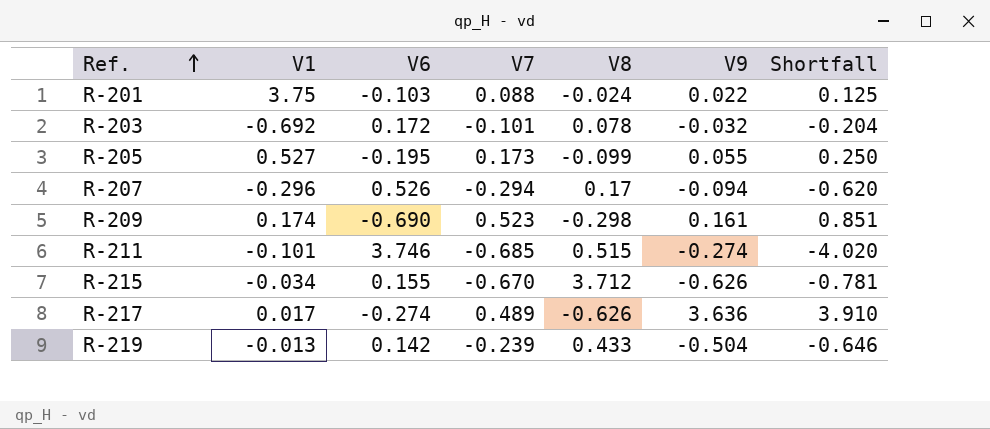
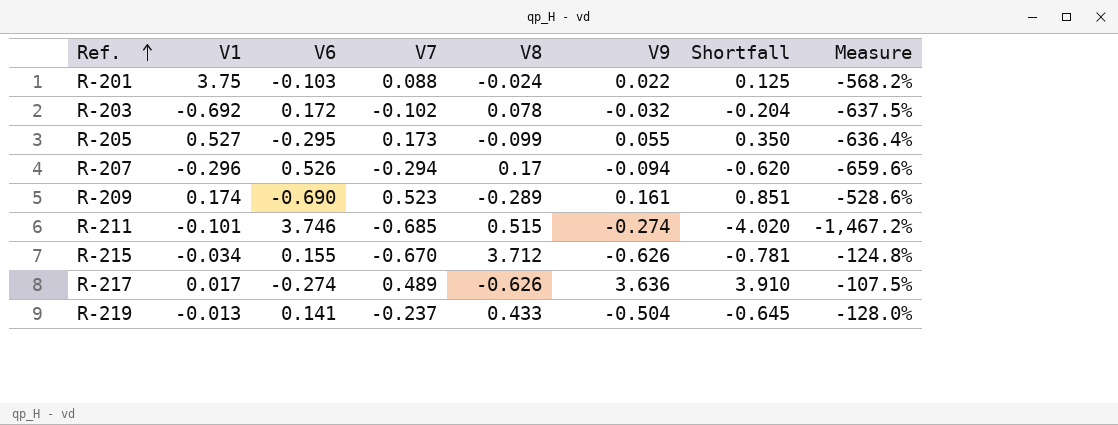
column Measure | formula: none -> ([V6] - [V9]) / [V9]
R-203 | V7: -0.101 -> -0.102
R-205 | V6: -0.195 -> -0.295
R-205 | Shortfall: 0.250 -> 0.350
R-209 | V8: -0.298 -> -0.289
R-219 | V6: 0.142 -> 0.141
R-219 | V7: -0.239 -> -0.237
R-219 | Shortfall: -0.646 -> -0.645

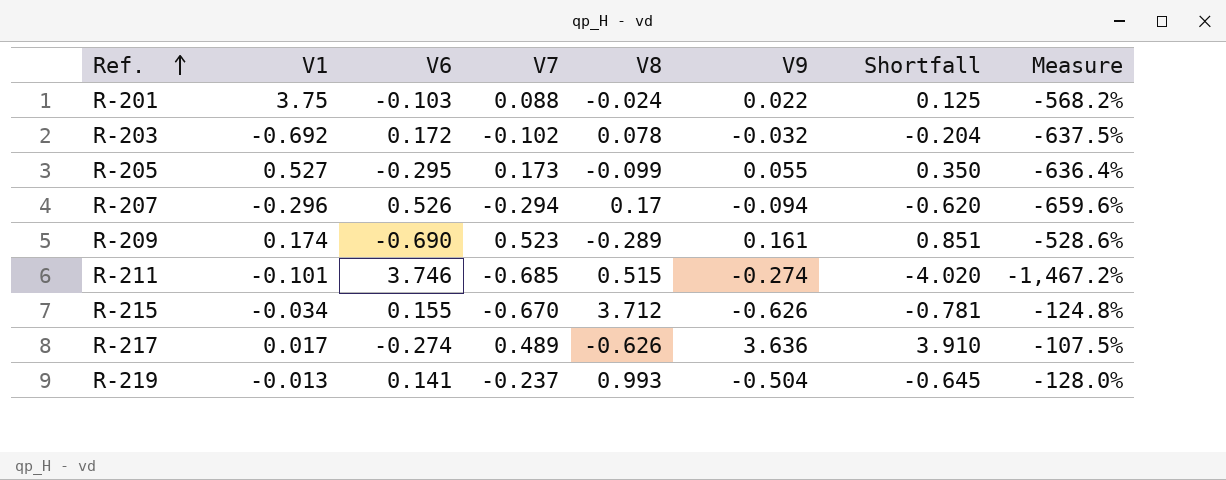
R-219 | V8: 0.433 -> 0.993

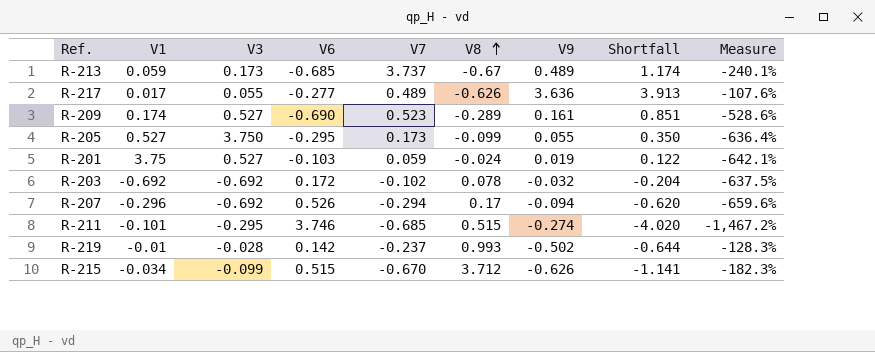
row order: Ref. ascending -> V8 ascending
column V3 | position: none -> 3
row R-213: none -> 0.059 | 0.173 | -0.685 | 3.737 | -0.67 | 0.489 | 1.174 | -240.1%
R-217 | V6: -0.274 -> -0.277
R-217 | Shortfall: 3.910 -> 3.913
R-217 | Measure: -107.5% -> -107.6%
R-201 | V7: 0.088 -> 0.059
R-201 | V9: 0.022 -> 0.019
R-201 | Shortfall: 0.125 -> 0.122
R-201 | Measure: -568.2% -> -642.1%
R-219 | V1: -0.013 -> -0.01
R-219 | V6: 0.141 -> 0.142
R-219 | V9: -0.504 -> -0.502
R-219 | Shortfall: -0.645 -> -0.644
R-219 | Measure: -128.0% -> -128.3%
R-215 | V6: 0.155 -> 0.515
R-215 | Shortfall: -0.781 -> -1.141
R-215 | Measure: -124.8% -> -182.3%

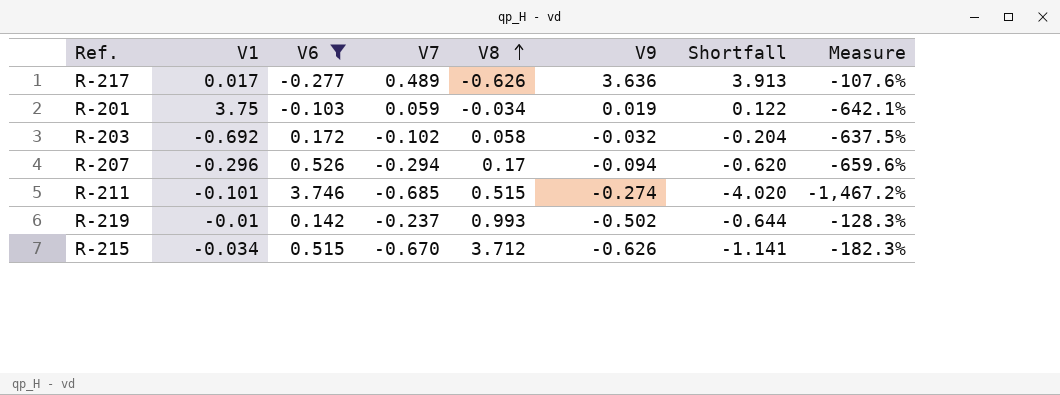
filter: none -> V6 >= -0.277
column V3 | position: 3 -> none
R-201 | V8: -0.024 -> -0.034
R-203 | V8: 0.078 -> 0.058

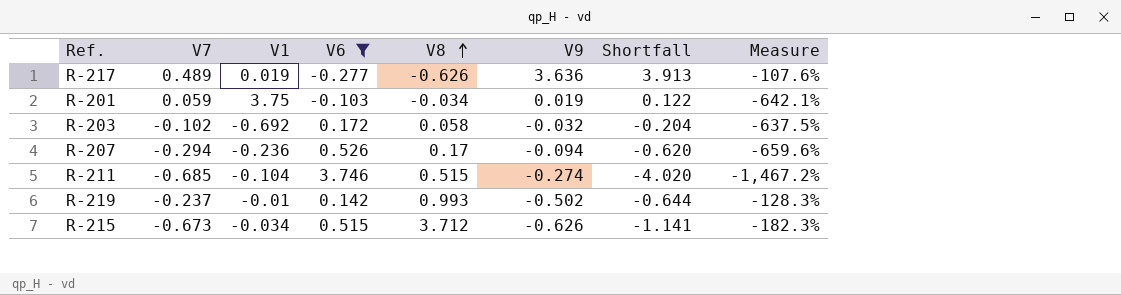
column V7 | position: 4 -> 2
R-217 | V1: 0.017 -> 0.019
R-207 | V1: -0.296 -> -0.236
R-211 | V1: -0.101 -> -0.104
R-215 | V7: -0.670 -> -0.673

